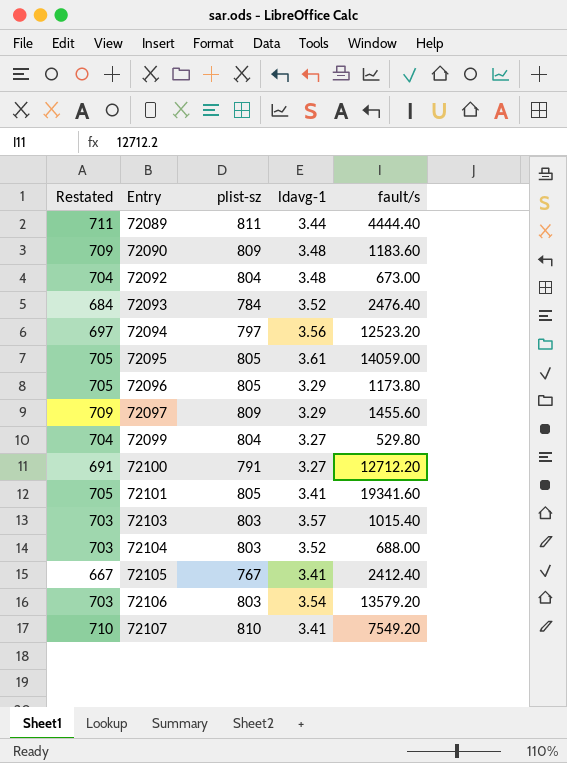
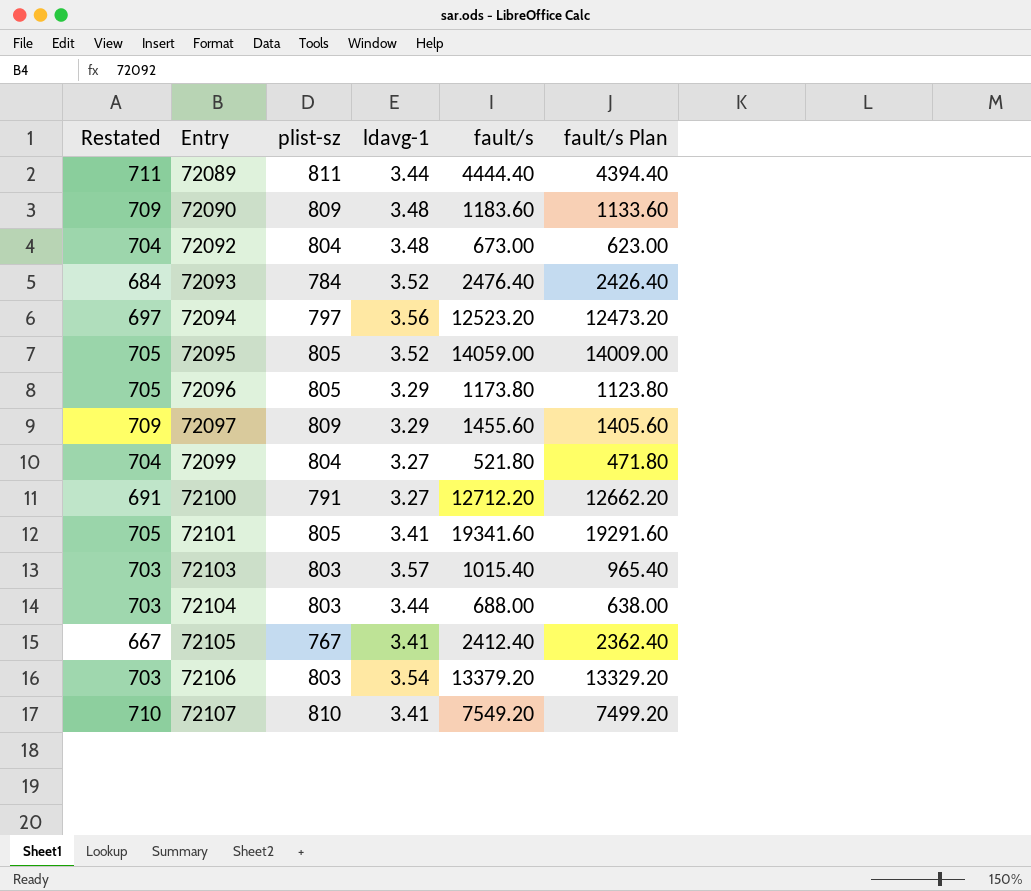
column fault/s Plan | formula: none -> [fault/s] - 50
72095 | ldavg-1: 3.61 -> 3.52
72099 | fault/s: 529.80 -> 521.80
72104 | ldavg-1: 3.52 -> 3.44
72106 | fault/s: 13579.20 -> 13379.20

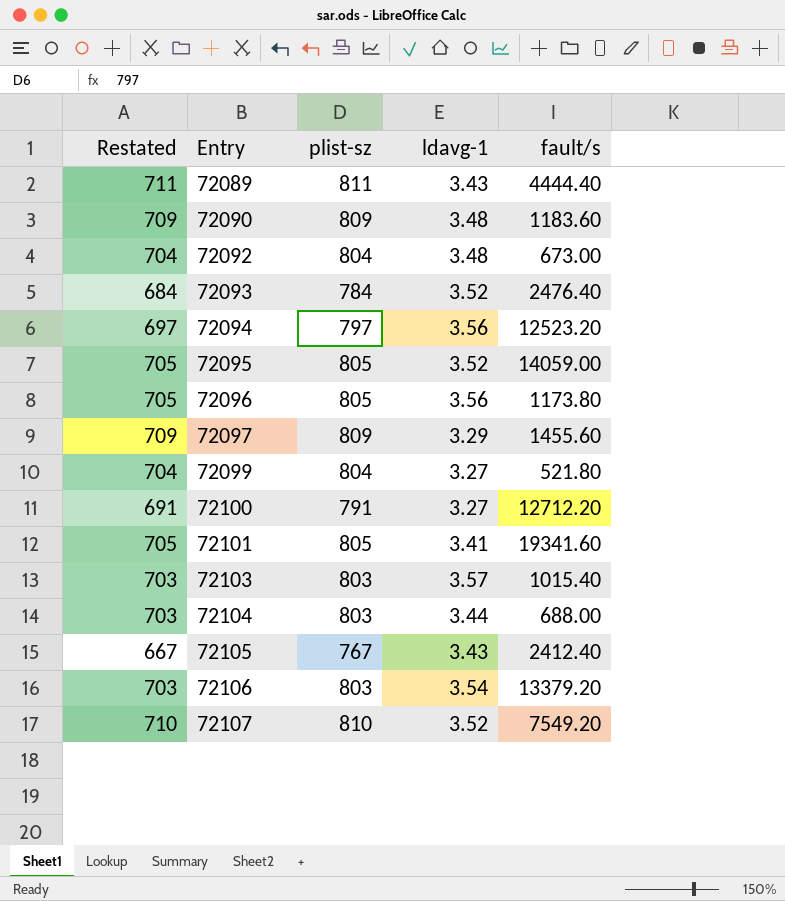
column fault/s Plan | formula: [fault/s] - 50 -> none
72089 | ldavg-1: 3.44 -> 3.43
72096 | ldavg-1: 3.29 -> 3.56
72105 | ldavg-1: 3.41 -> 3.43
72107 | ldavg-1: 3.41 -> 3.52

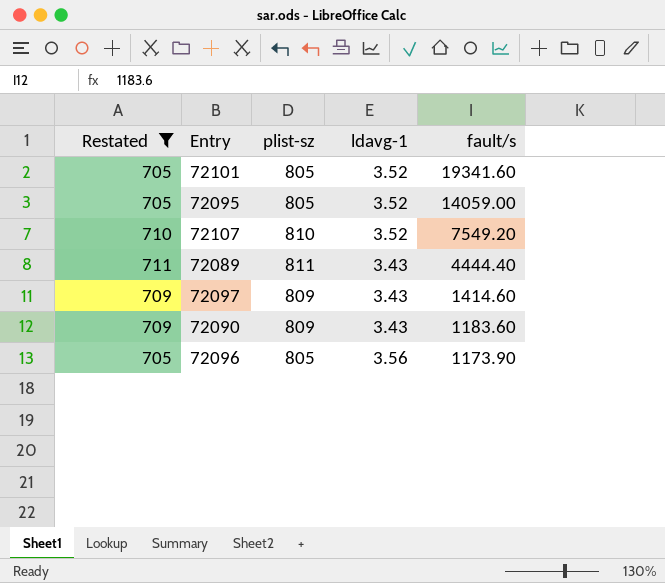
filter: none -> Restated >= 705
row order: Entry ascending -> fault/s descending
72101 | ldavg-1: 3.41 -> 3.52
72097 | ldavg-1: 3.29 -> 3.43
72097 | fault/s: 1455.60 -> 1414.60
72090 | ldavg-1: 3.48 -> 3.43
72096 | fault/s: 1173.80 -> 1173.90

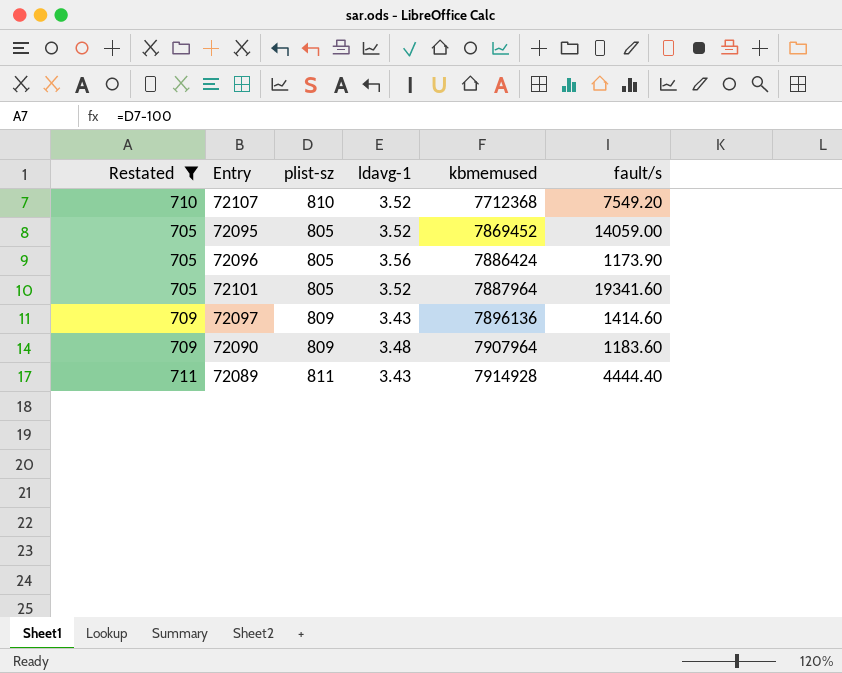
row order: fault/s descending -> kbmemused ascending
column kbmemused | position: none -> 5
72090 | ldavg-1: 3.43 -> 3.48

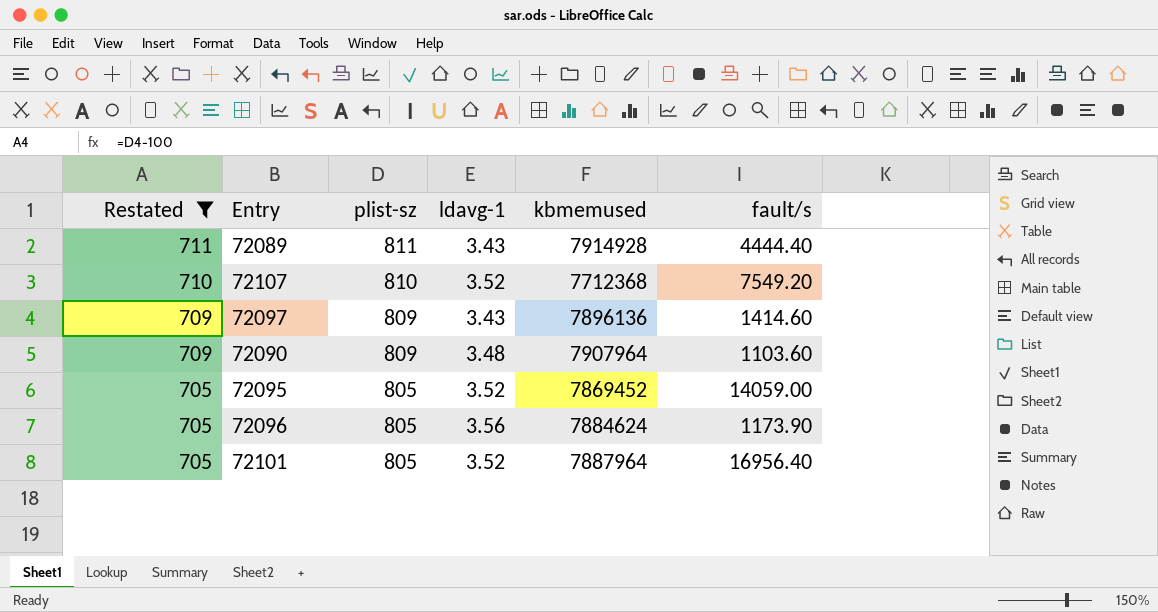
row order: kbmemused ascending -> Restated descending
72090 | fault/s: 1183.60 -> 1103.60
72096 | kbmemused: 7886424 -> 7884624
72101 | fault/s: 19341.60 -> 16956.40

